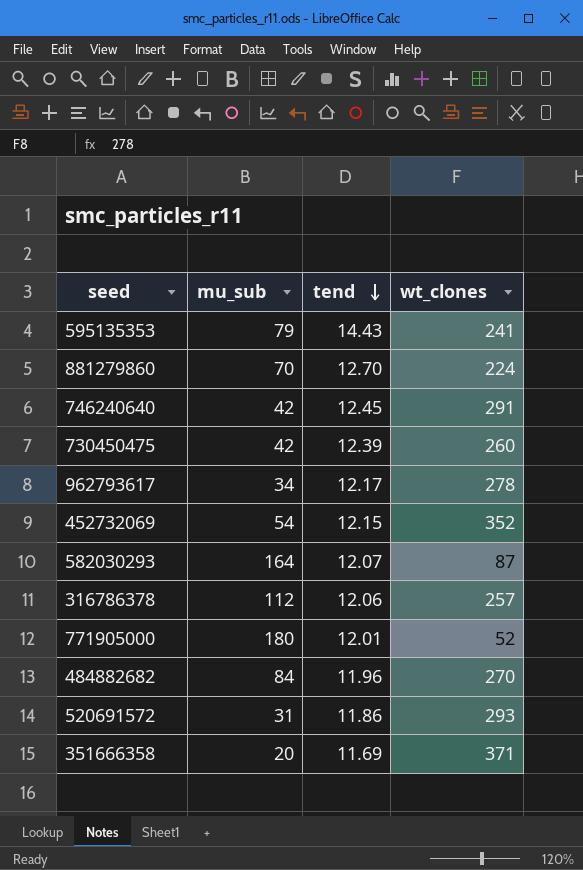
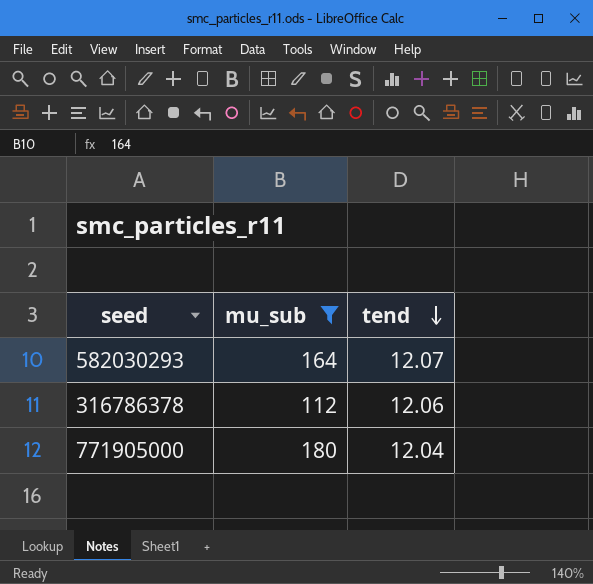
filter: none -> mu_sub >= 112
column wt_clones | position: 4 -> none
771905000 | tend: 12.01 -> 12.04

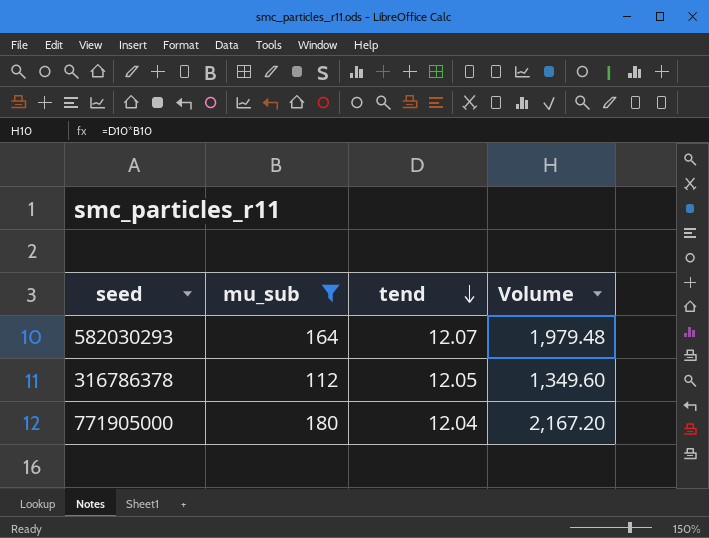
column Volume | formula: none -> [mu_sub] * [tend]
316786378 | tend: 12.06 -> 12.05

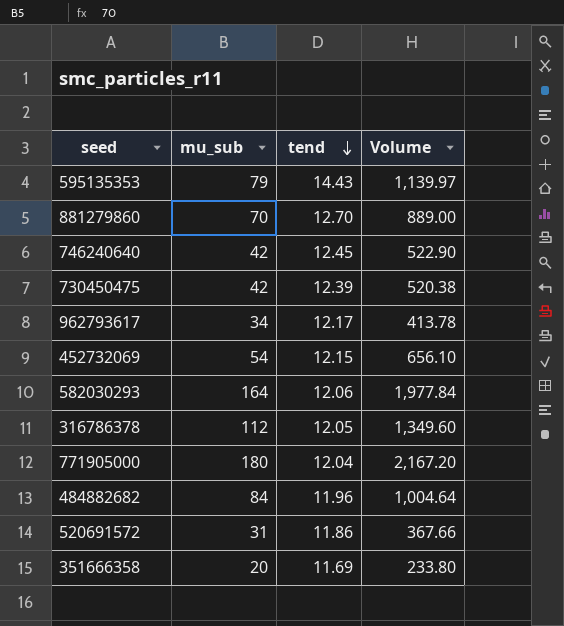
filter: mu_sub >= 112 -> none
582030293 | tend: 12.07 -> 12.06
582030293 | Volume: 1,979.48 -> 1,977.84

